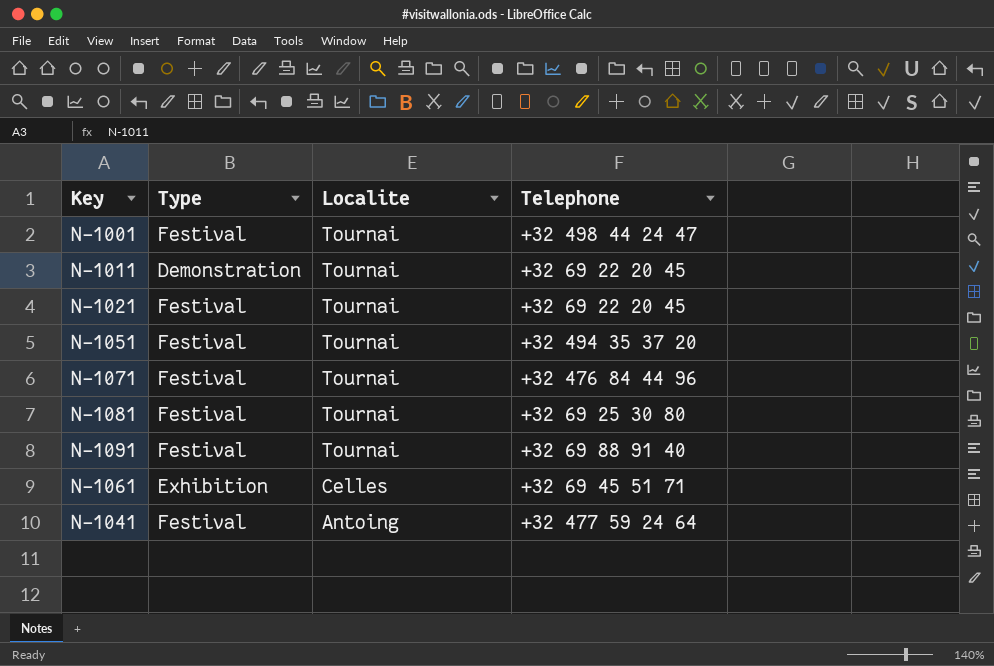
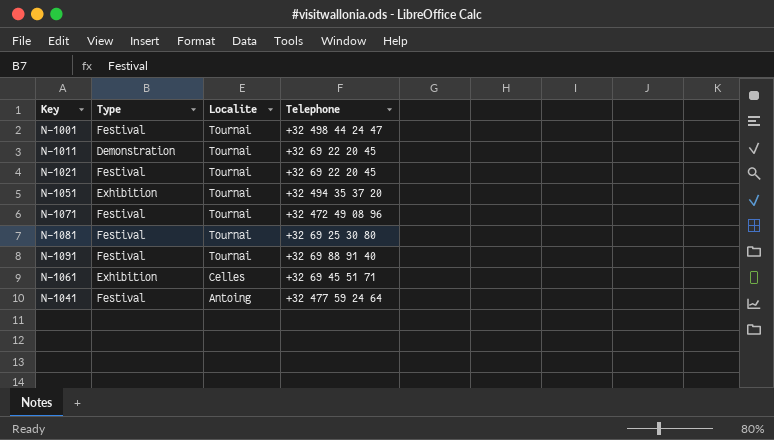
N-1051 | Type: Festival -> Exhibition
N-1071 | Telephone: +32 476 84 44 96 -> +32 472 49 08 96

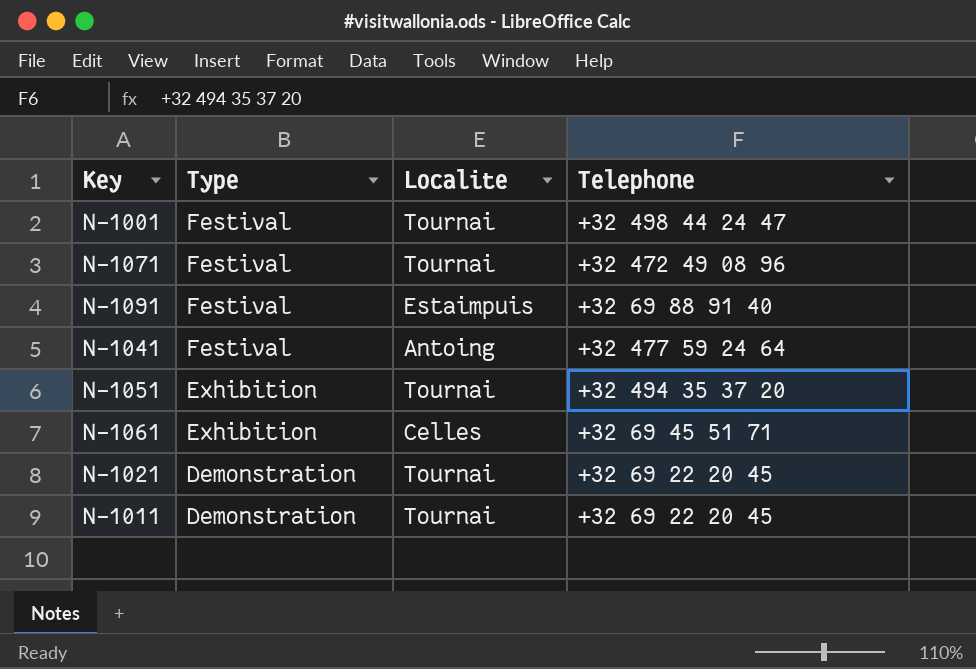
row order: Localite descending -> Type descending
row N-1081: Festival | Tournai | +32 69 25 30 80 -> none
N-1091 | Localite: Tournai -> Estaimpuis
N-1021 | Type: Festival -> Demonstration

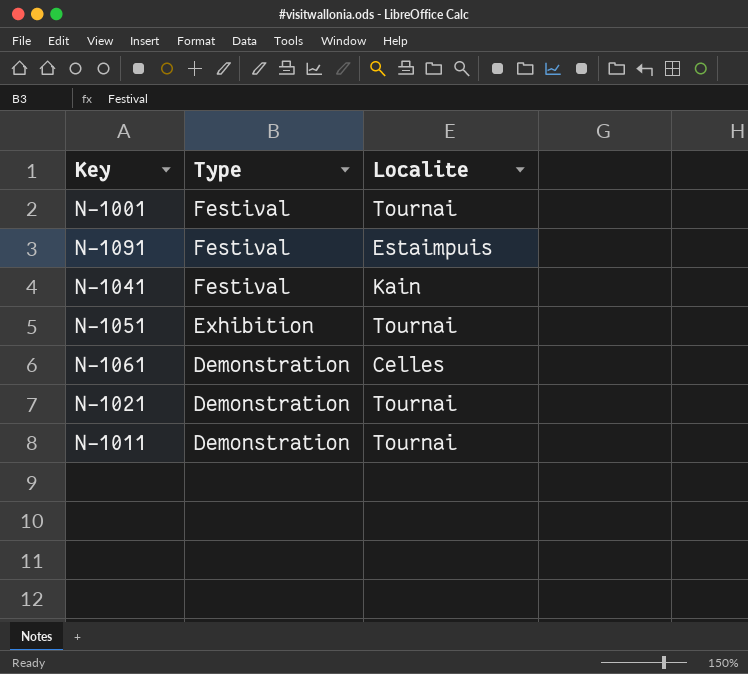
column Telephone | position: 4 -> none
row N-1071: Festival | Tournai | +32 472 49 08 96 -> none
N-1041 | Localite: Antoing -> Kain
N-1061 | Type: Exhibition -> Demonstration

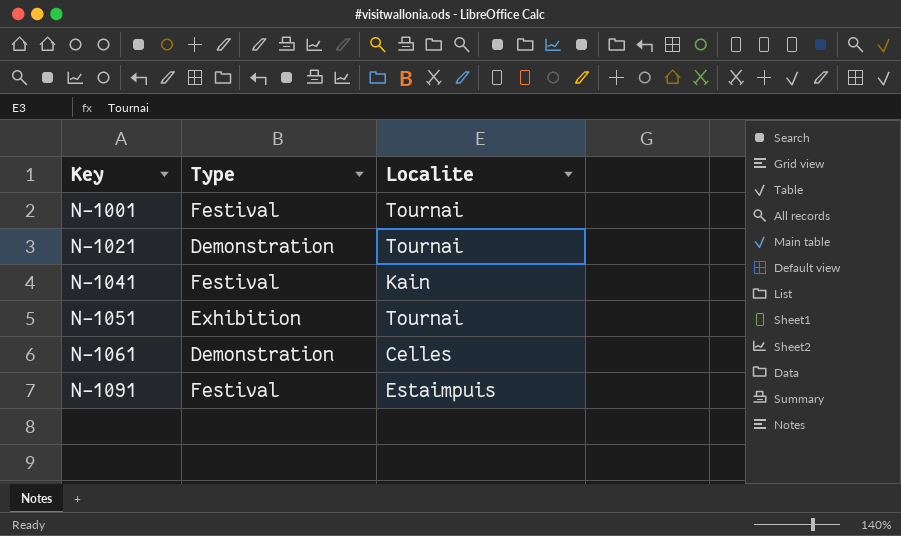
row order: Type descending -> Key ascending
row N-1011: Demonstration | Tournai -> none

